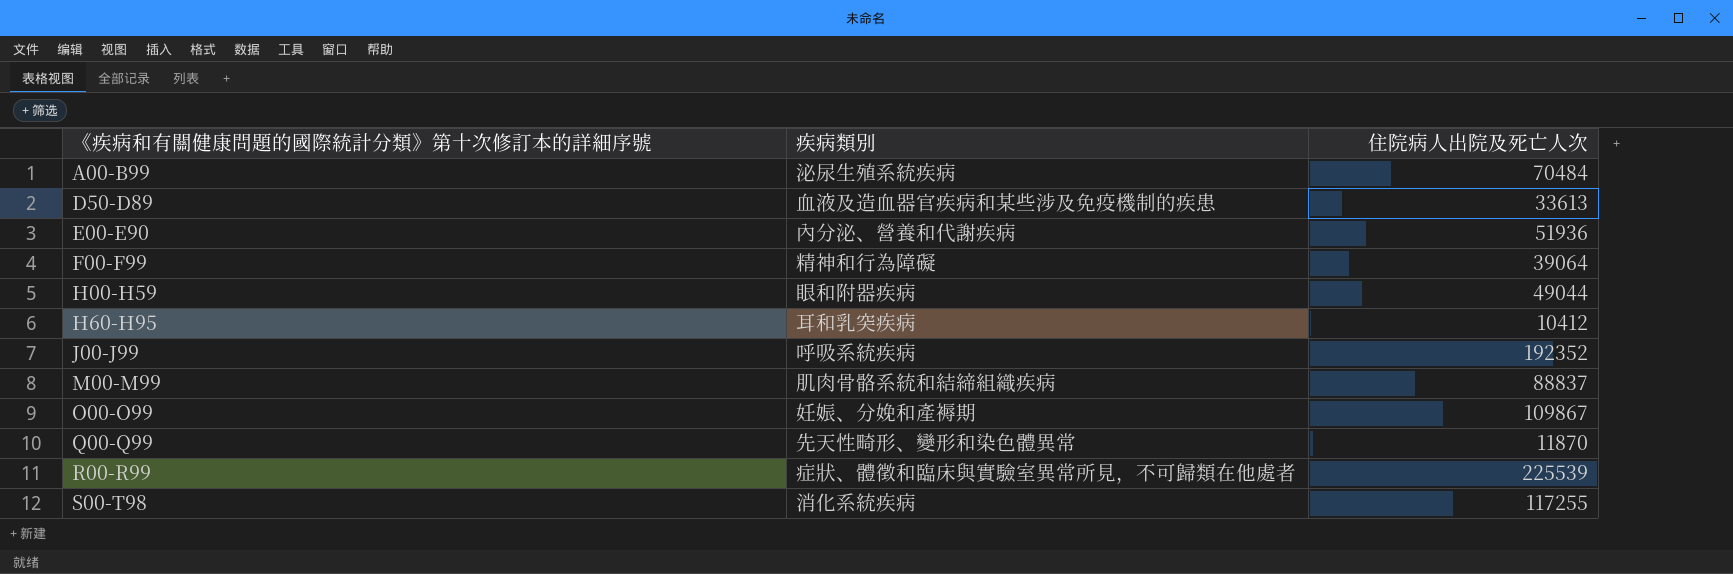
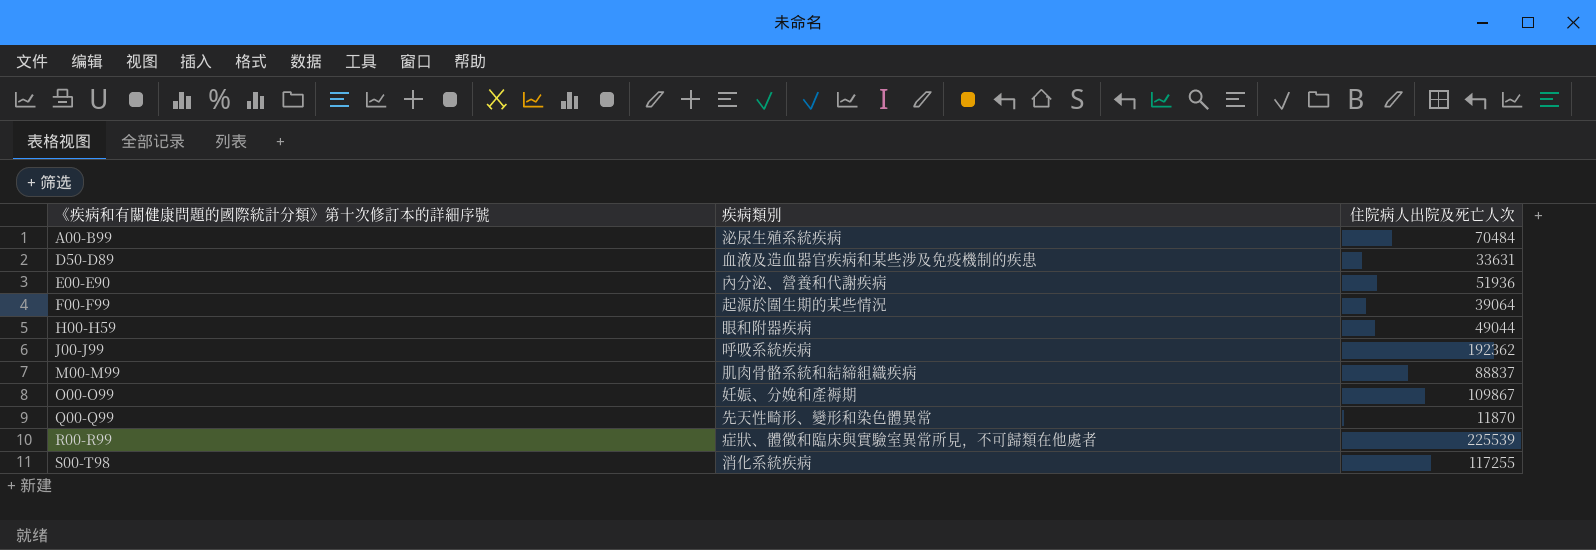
row H60-H95: 耳和乳突疾病 | 10412 -> none
D50-D89 | 住院病人出院及死亡人次: 33613 -> 33631
F00-F99 | 疾病類別: 精神和行為障礙 -> 起源於圍生期的某些情況
J00-J99 | 住院病人出院及死亡人次: 192352 -> 192362

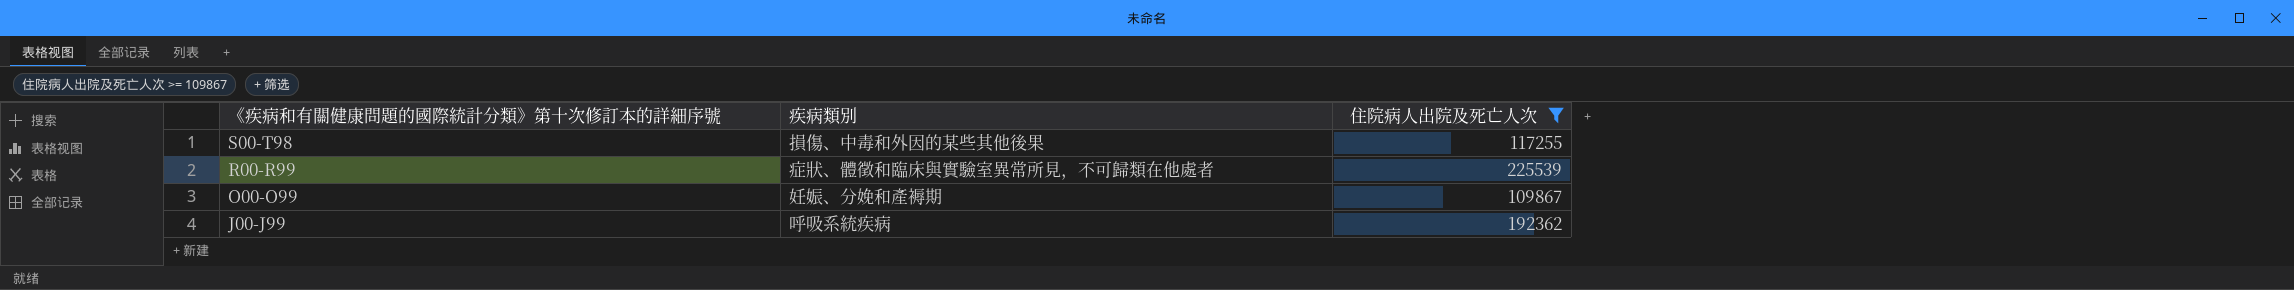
filter: none -> 住院病人出院及死亡人次 >= 109867
row order: 《疾病和有關健康問題的國際統計分類》第十次修訂本的詳細序號 ascending -> 《疾病和有關健康問題的國際統計分類》第十次修訂本的詳細序號 descending
S00-T98 | 疾病類別: 消化系統疾病 -> 損傷、中毒和外因的某些其他後果

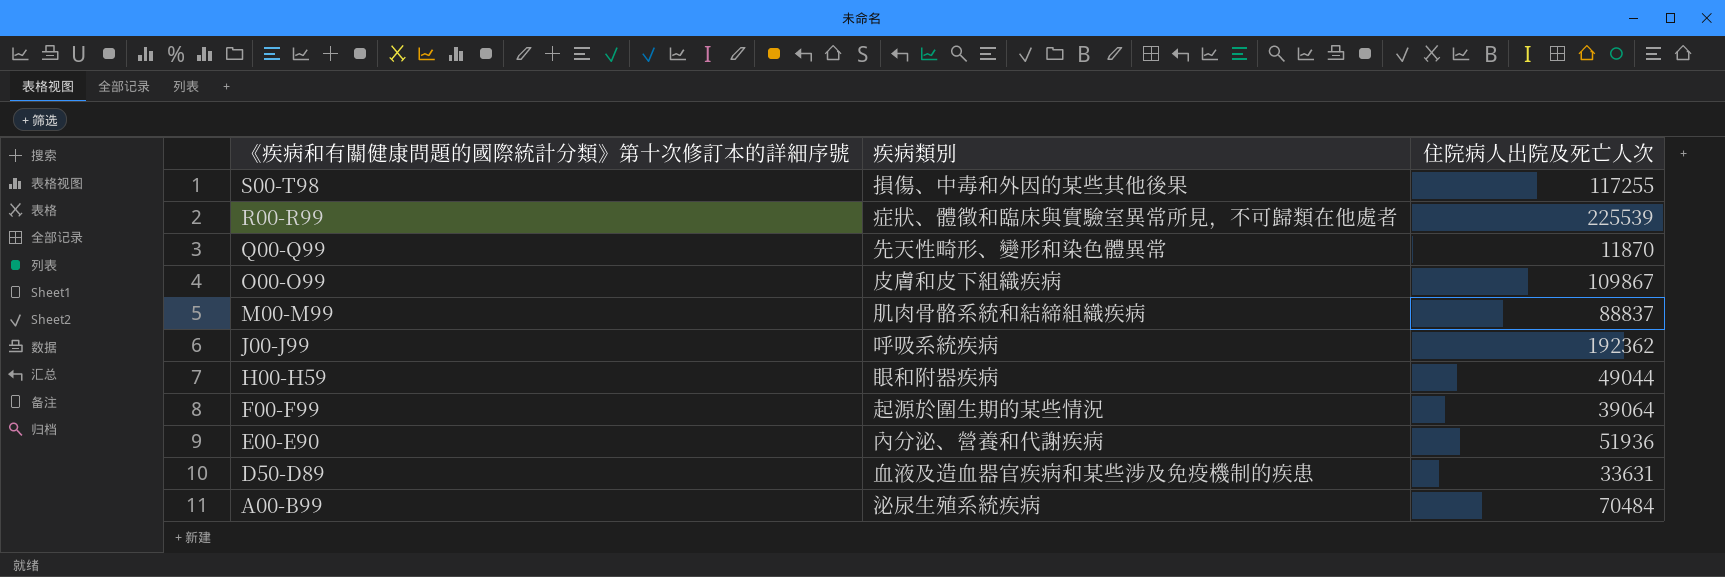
filter: 住院病人出院及死亡人次 >= 109867 -> none
O00-O99 | 疾病類別: 妊娠、分娩和產褥期 -> 皮膚和皮下組織疾病

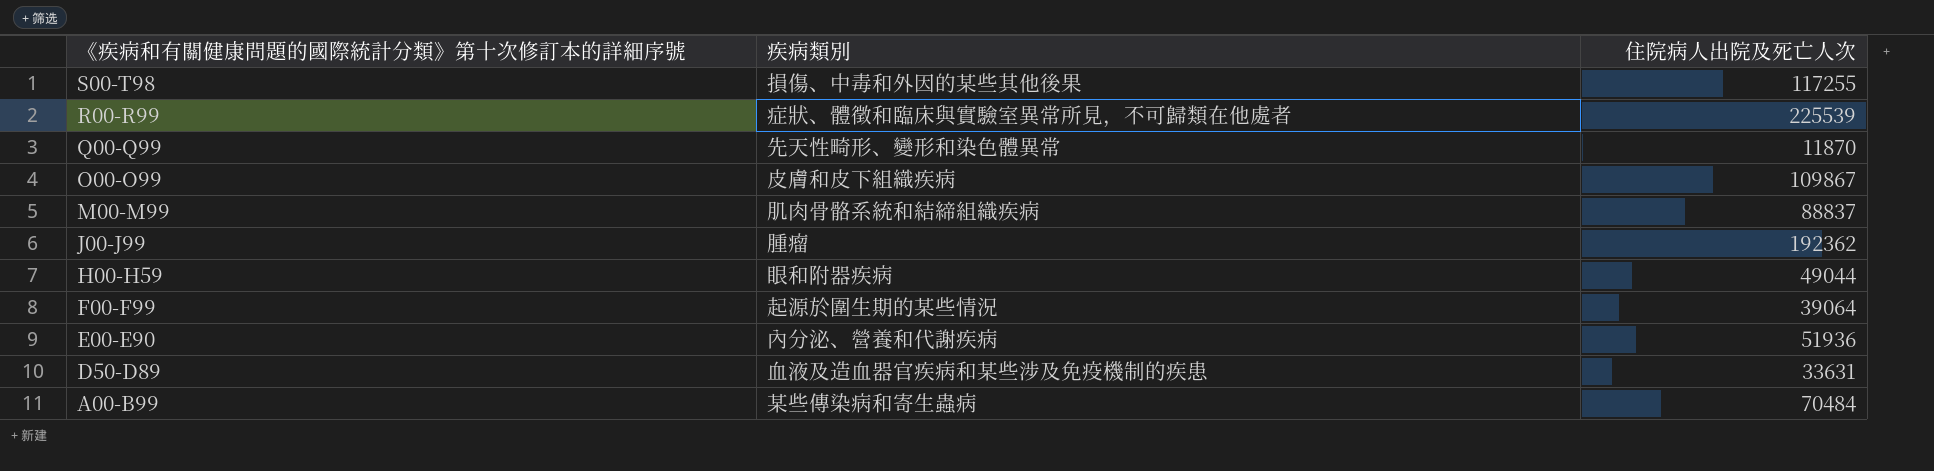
J00-J99 | 疾病類別: 呼吸系統疾病 -> 腫瘤
A00-B99 | 疾病類別: 泌尿生殖系統疾病 -> 某些傳染病和寄生蟲病

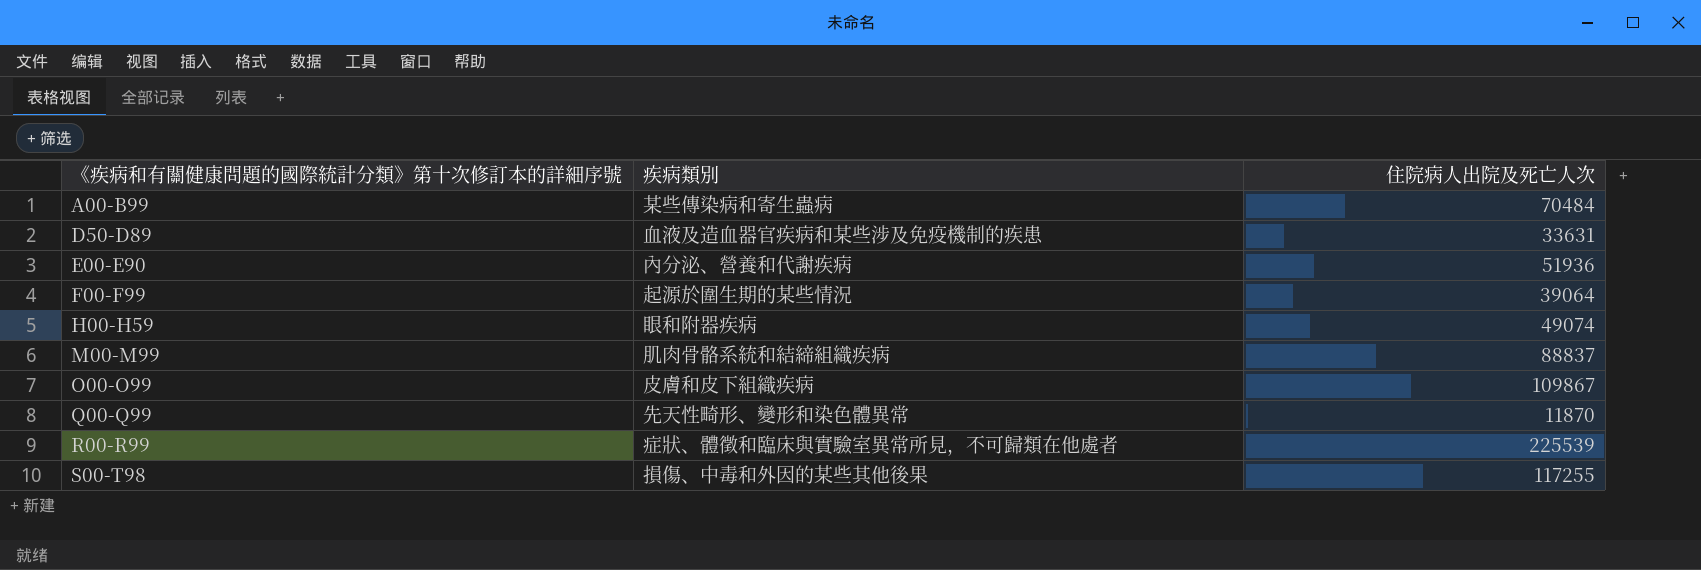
row order: 《疾病和有關健康問題的國際統計分類》第十次修訂本的詳細序號 descending -> 《疾病和有關健康問題的國際統計分類》第十次修訂本的詳細序號 ascending
row J00-J99: 腫瘤 | 192362 -> none
H00-H59 | 住院病人出院及死亡人次: 49044 -> 49074

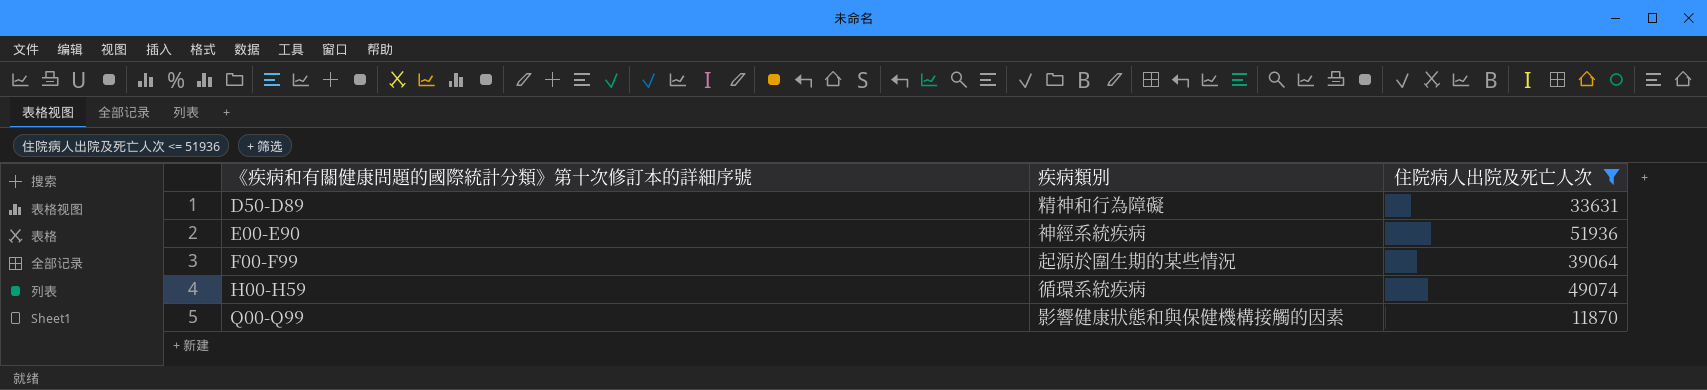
filter: none -> 住院病人出院及死亡人次 <= 51936
D50-D89 | 疾病類別: 血液及造血器官疾病和某些涉及免疫機制的疾患 -> 精神和行為障礙
E00-E90 | 疾病類別: 內分泌、營養和代謝疾病 -> 神經系統疾病
H00-H59 | 疾病類別: 眼和附器疾病 -> 循環系統疾病
Q00-Q99 | 疾病類別: 先天性畸形、變形和染色體異常 -> 影響健康狀態和與保健機構接觸的因素

